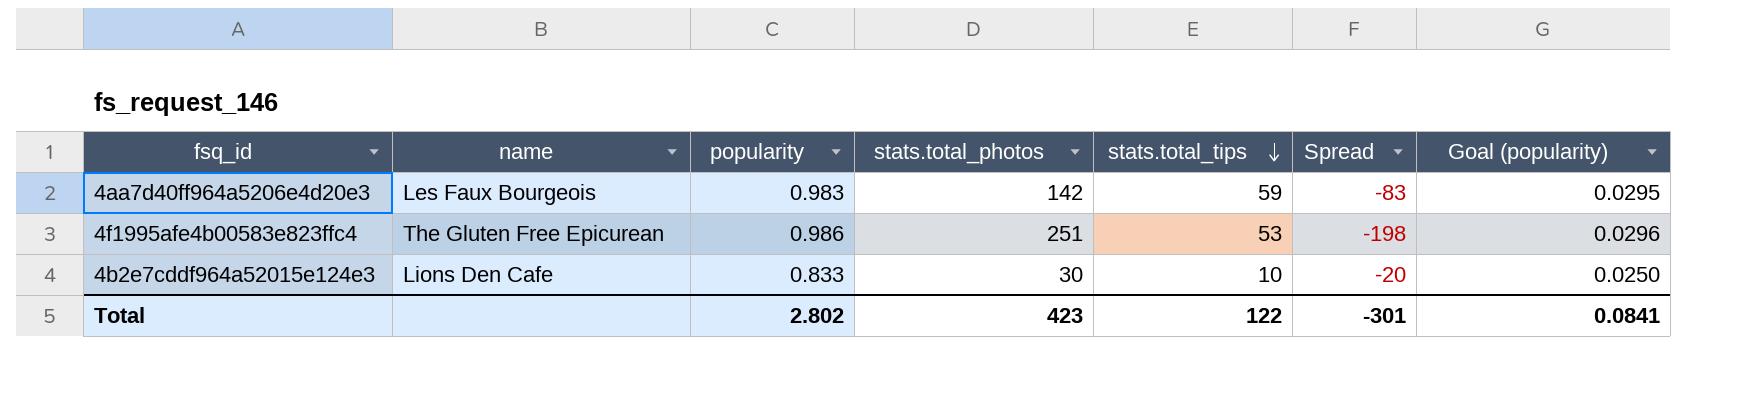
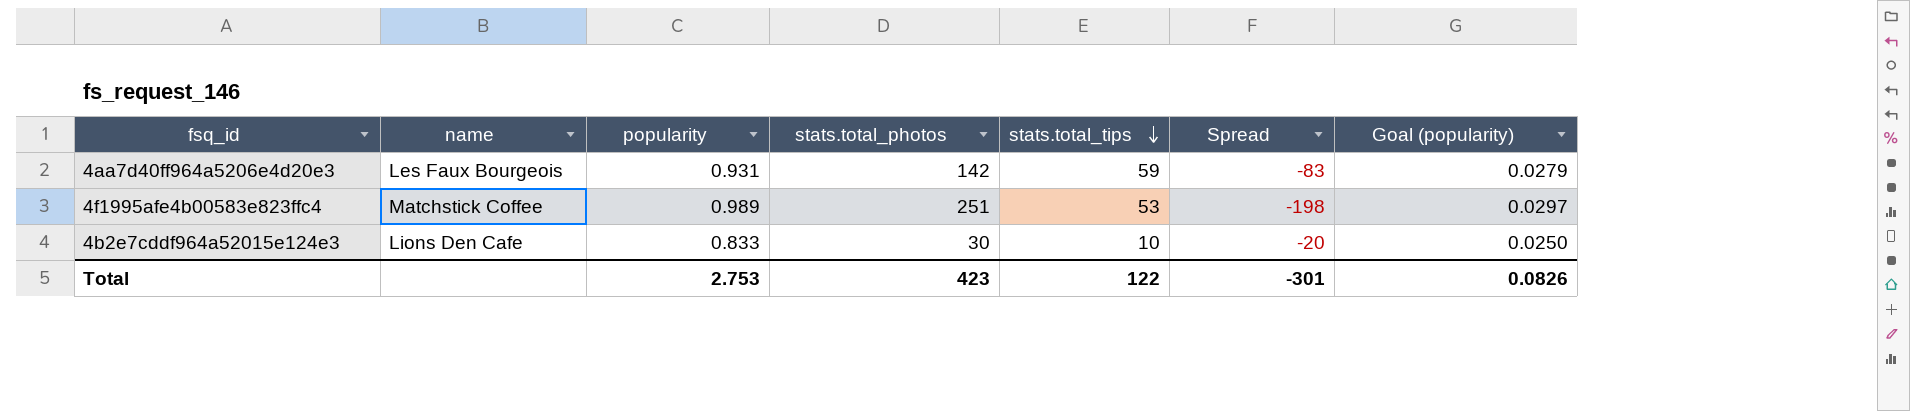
4aa7d40ff964a5206e4d20e3 | popularity: 0.983 -> 0.931
4aa7d40ff964a5206e4d20e3 | Goal (popularity): 0.0295 -> 0.0279
4f1995afe4b00583e823ffc4 | name: The Gluten Free Epicurean -> Matchstick Coffee
4f1995afe4b00583e823ffc4 | popularity: 0.986 -> 0.989
4f1995afe4b00583e823ffc4 | Goal (popularity): 0.0296 -> 0.0297
Total | popularity: 2.802 -> 2.753
Total | Goal (popularity): 0.0841 -> 0.0826

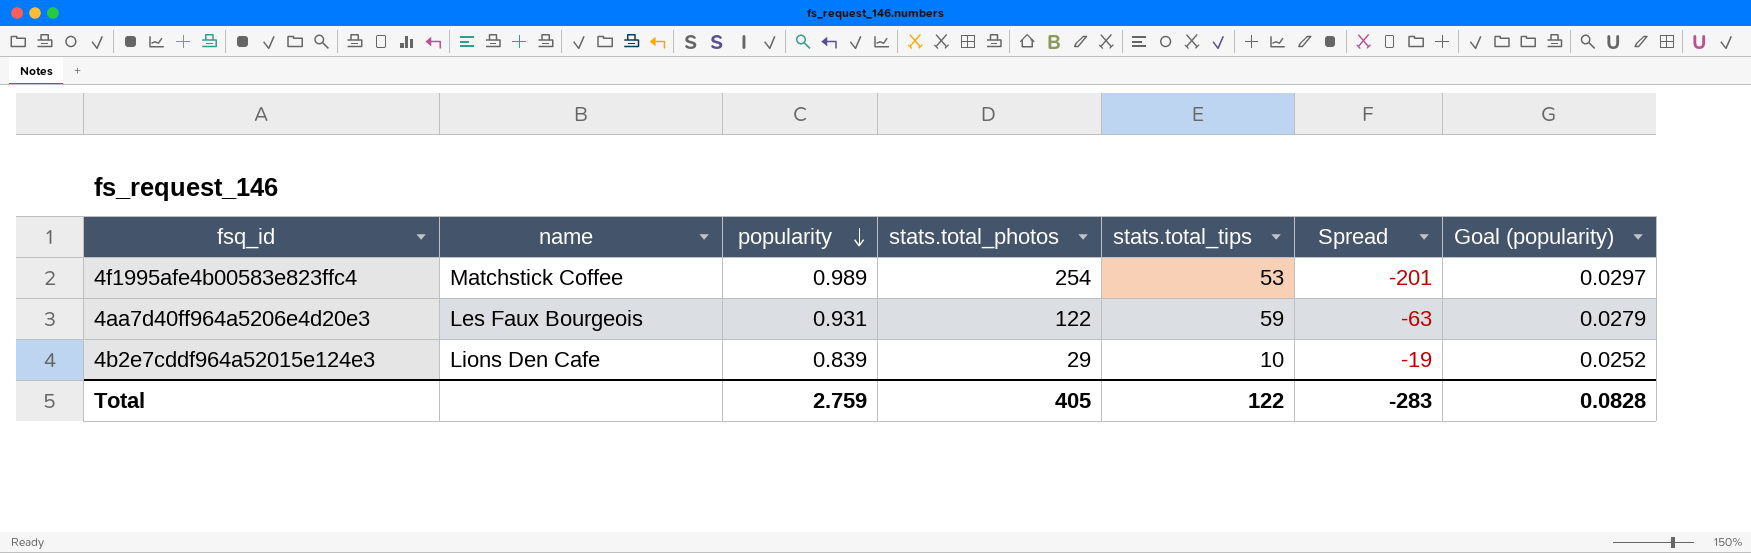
row order: stats.total_tips descending -> popularity descending
4f1995afe4b00583e823ffc4 | stats.total_photos: 251 -> 254
4f1995afe4b00583e823ffc4 | Spread: -198 -> -201
4aa7d40ff964a5206e4d20e3 | stats.total_photos: 142 -> 122
4aa7d40ff964a5206e4d20e3 | Spread: -83 -> -63
4b2e7cddf964a52015e124e3 | popularity: 0.833 -> 0.839
4b2e7cddf964a52015e124e3 | stats.total_photos: 30 -> 29
4b2e7cddf964a52015e124e3 | Spread: -20 -> -19
4b2e7cddf964a52015e124e3 | Goal (popularity): 0.0250 -> 0.0252
Total | popularity: 2.753 -> 2.759
Total | stats.total_photos: 423 -> 405
Total | Spread: -301 -> -283
Total | Goal (popularity): 0.0826 -> 0.0828

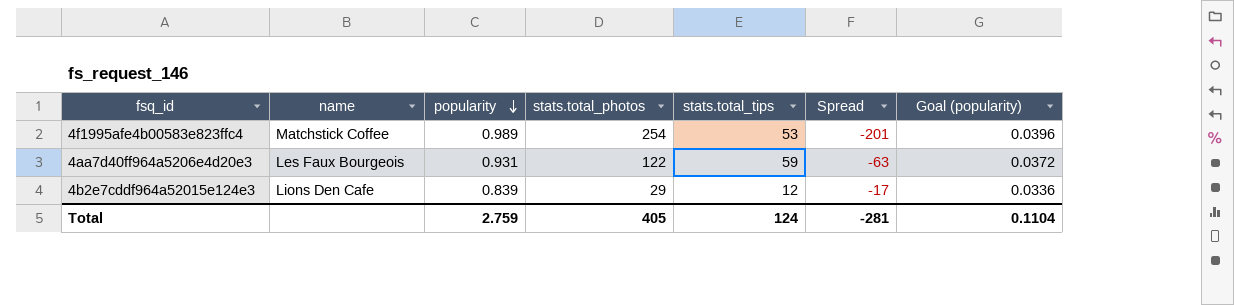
column Goal (popularity) | formula: [popularity] * 0.03 -> [popularity] * 0.04
4b2e7cddf964a52015e124e3 | stats.total_tips: 10 -> 12
4b2e7cddf964a52015e124e3 | Spread: -19 -> -17
Total | stats.total_tips: 122 -> 124
Total | Spread: -283 -> -281
Total | Goal (popularity): 0.0828 -> 0.1104

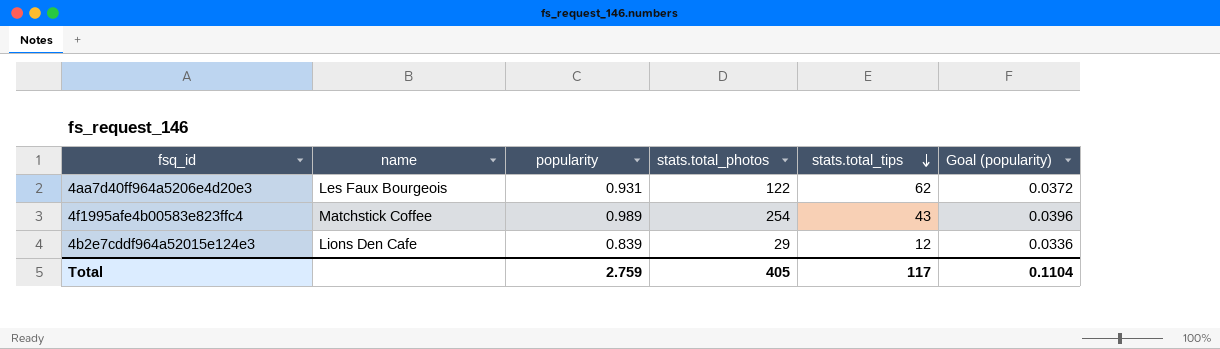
row order: popularity descending -> stats.total_tips descending
column Spread | formula: [stats.total_tips] - [stats.total_photos] -> none
4aa7d40ff964a5206e4d20e3 | stats.total_tips: 59 -> 62
4f1995afe4b00583e823ffc4 | stats.total_tips: 53 -> 43
Total | stats.total_tips: 124 -> 117

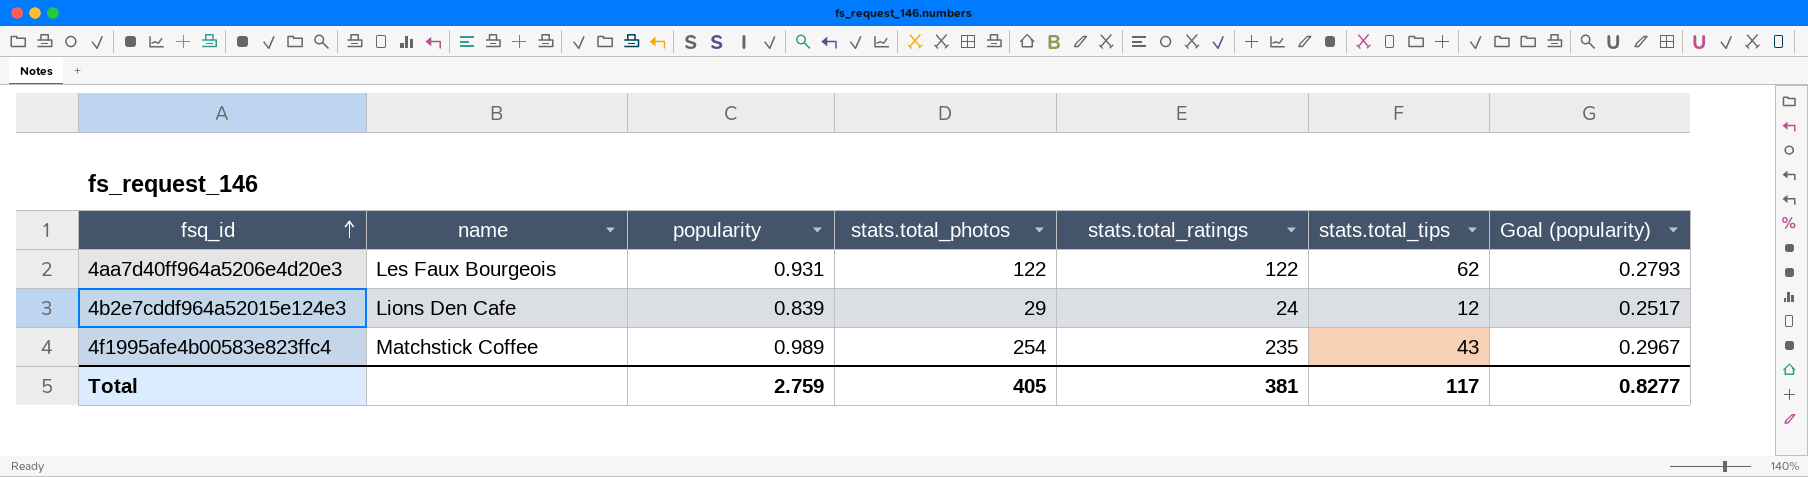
row order: stats.total_tips descending -> fsq_id ascending
column stats.total_ratings | position: none -> 5
column Goal (popularity) | formula: [popularity] * 0.04 -> [popularity] * 0.3
Total | Goal (popularity): 0.1104 -> 0.8277

